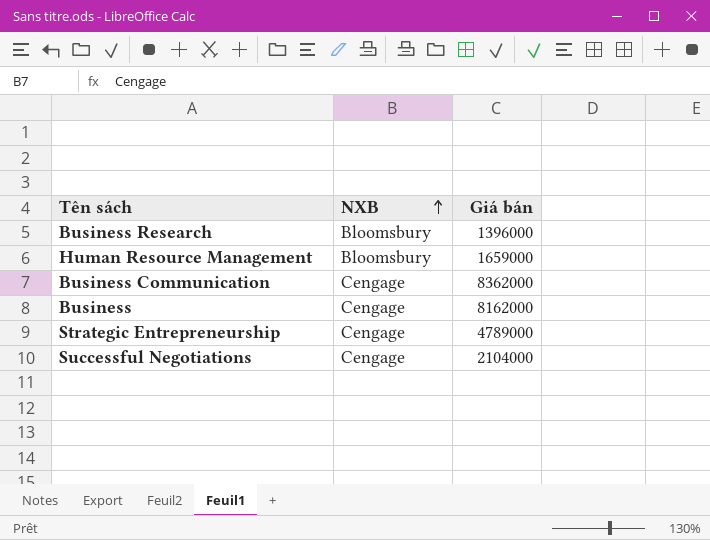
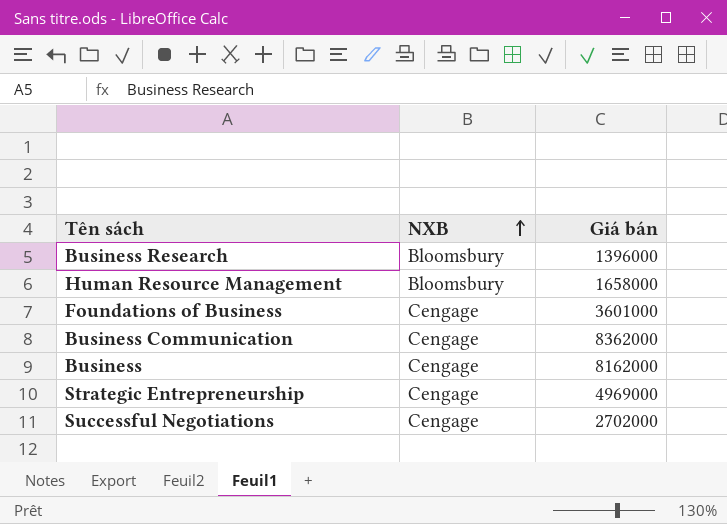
Human Resource Management | Giá bán: 1659000 -> 1658000
row Foundations of Business: none -> Cengage | 3601000
Strategic Entrepreneurship | Giá bán: 4789000 -> 4969000
Successful Negotiations | Giá bán: 2104000 -> 2702000

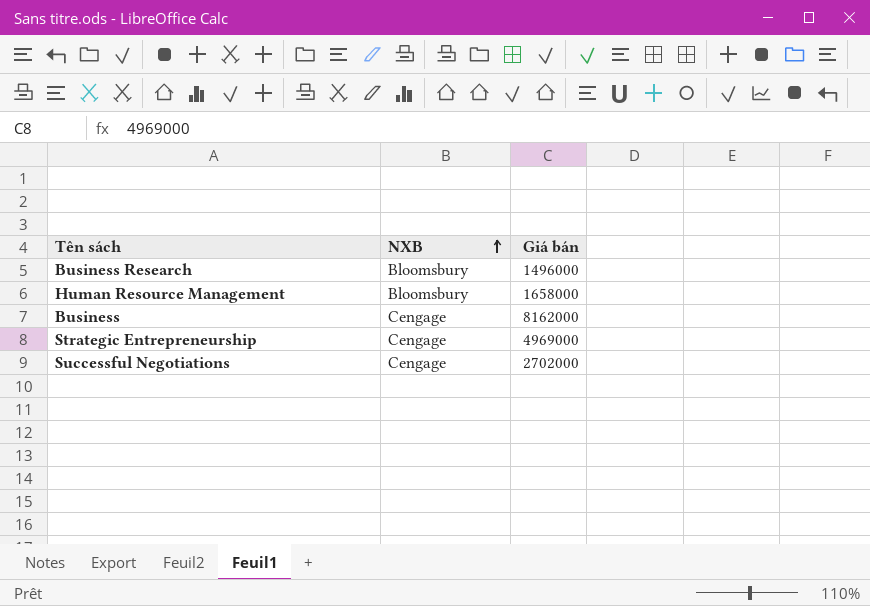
row Foundations of Business: Cengage | 3601000 -> none
row Business Communication: Cengage | 8362000 -> none
Business Research | Giá bán: 1396000 -> 1496000

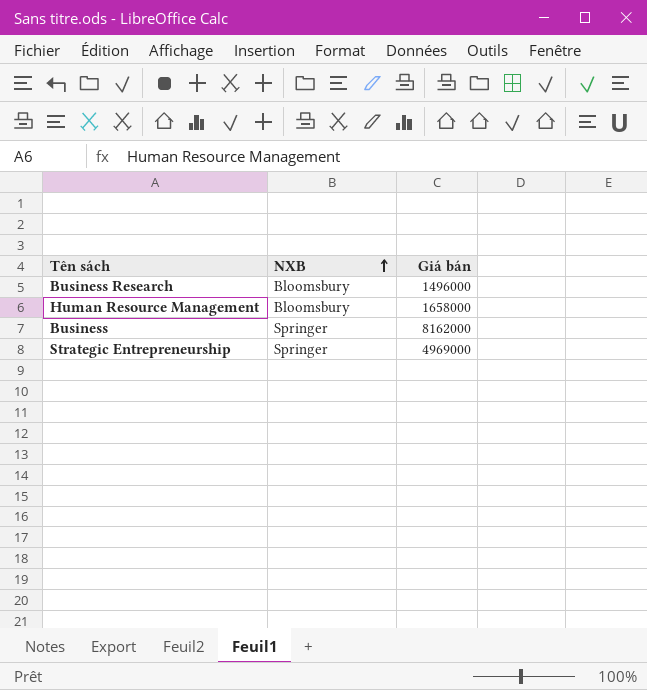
row Successful Negotiations: Cengage | 2702000 -> none
Business | NXB: Cengage -> Springer
Strategic Entrepreneurship | NXB: Cengage -> Springer

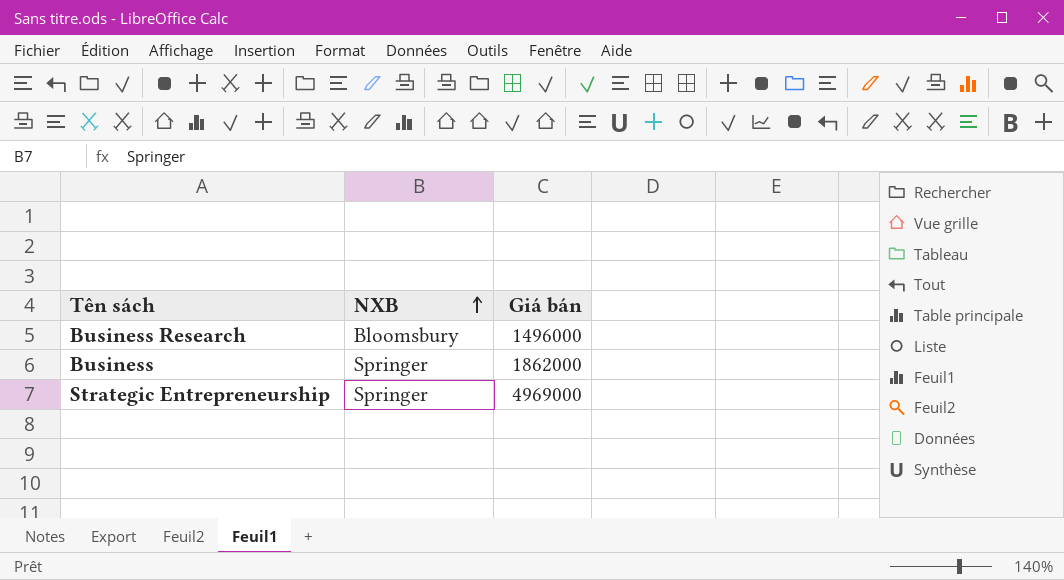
row Human Resource Management: Bloomsbury | 1658000 -> none
Business | Giá bán: 8162000 -> 1862000

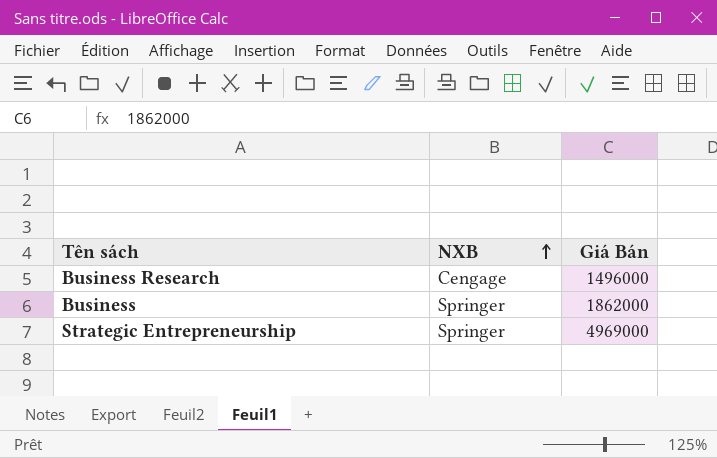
column name: Giá bán -> Giá Bán
Business Research | NXB: Bloomsbury -> Cengage

